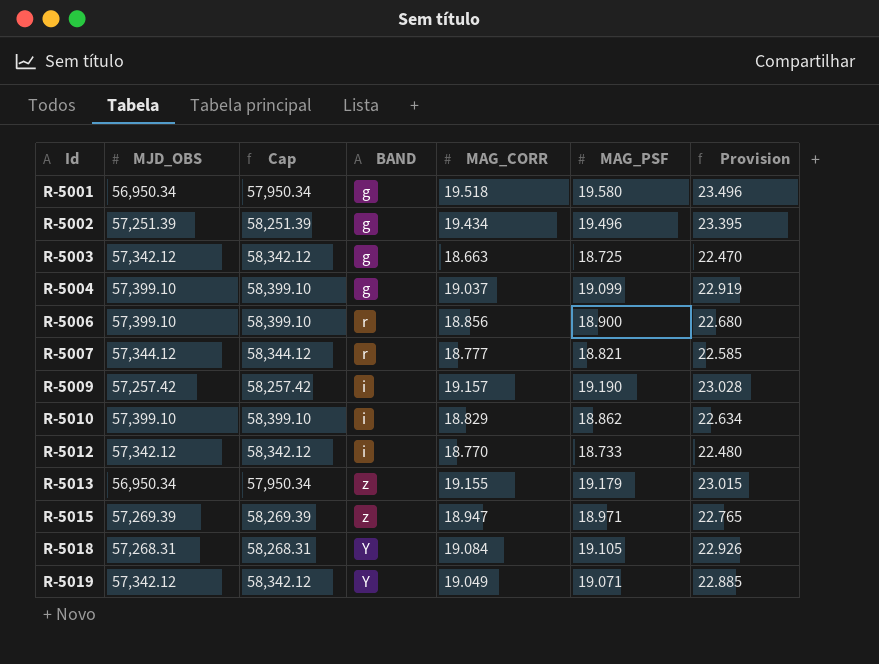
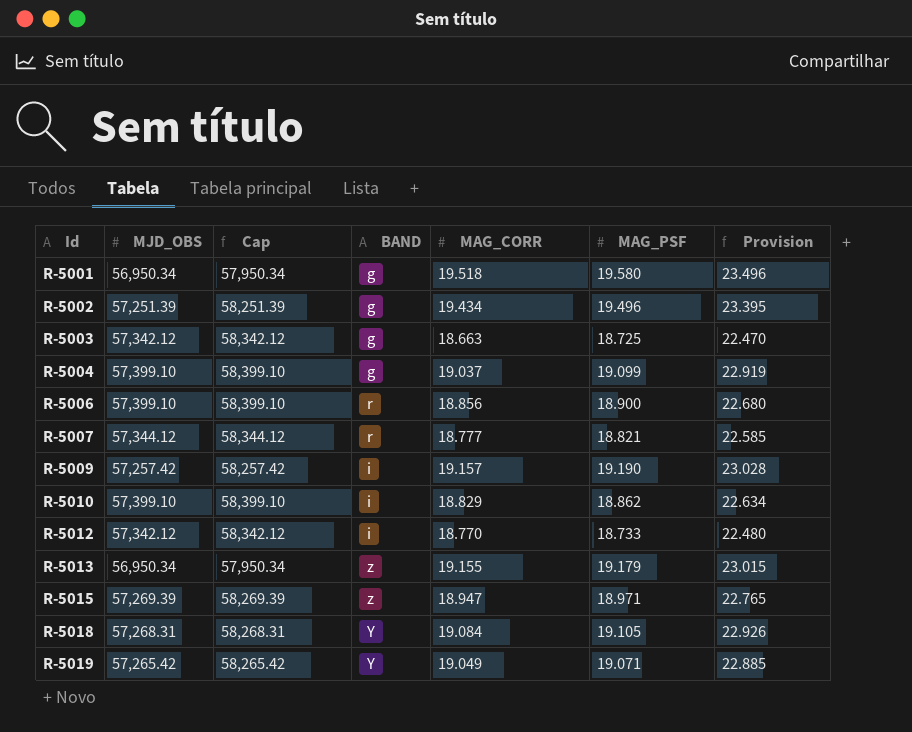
R-5019 | MJD_OBS: 57,342.12 -> 57,265.42
R-5019 | Cap: 58,342.12 -> 58,265.42

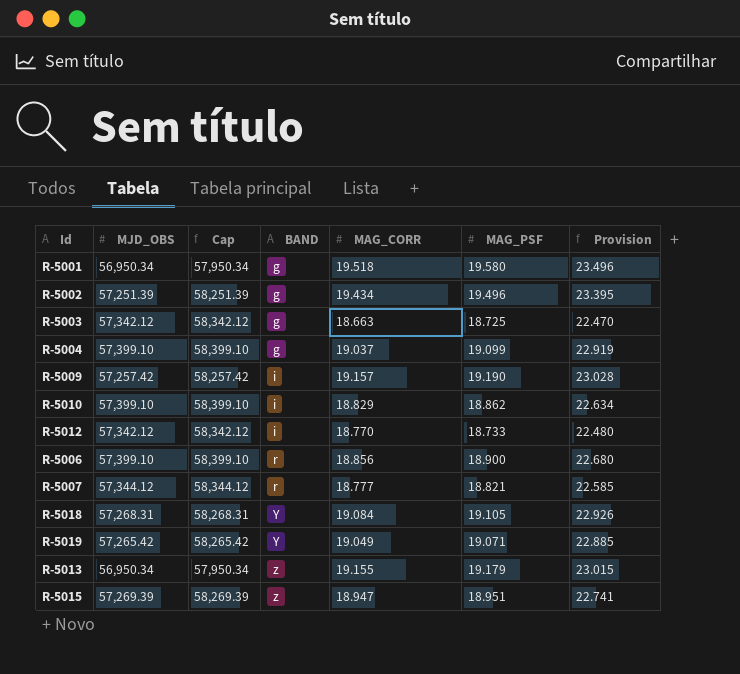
row order: Id ascending -> BAND ascending
R-5015 | MAG_PSF: 18.971 -> 18.951
R-5015 | Provision: 22.765 -> 22.741

